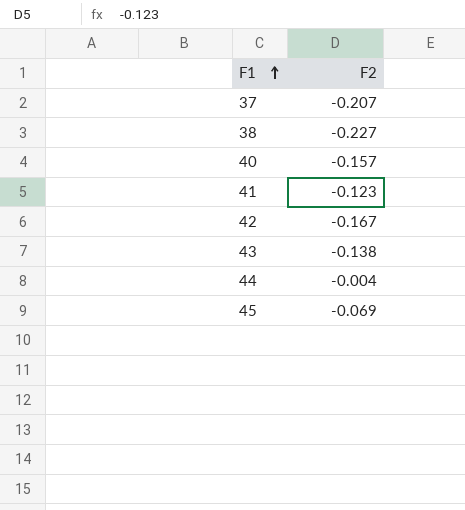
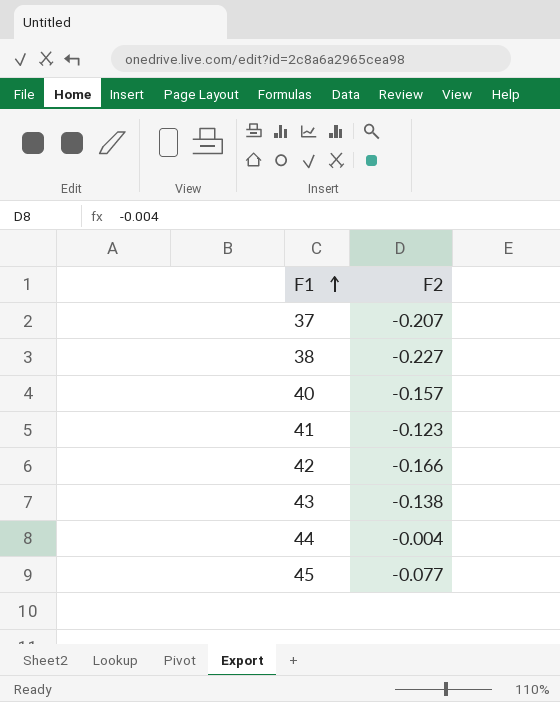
42 | F2: -0.167 -> -0.166
45 | F2: -0.069 -> -0.077

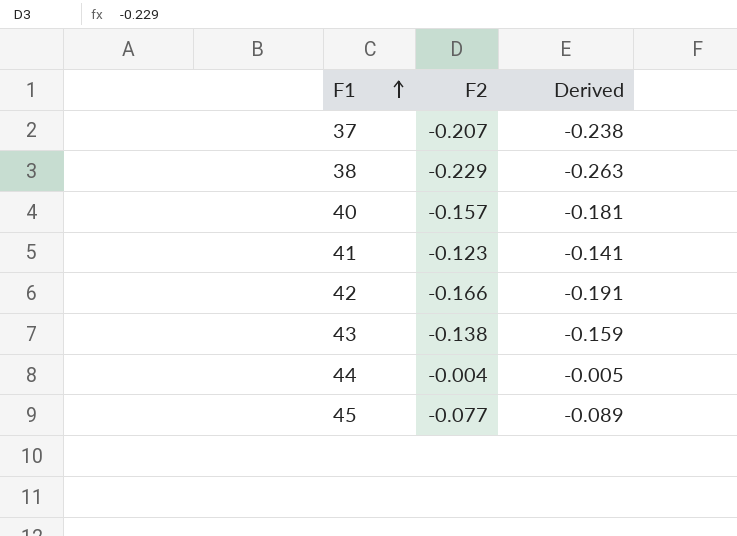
column Derived | formula: none -> [F2] * 1.15
38 | F2: -0.227 -> -0.229

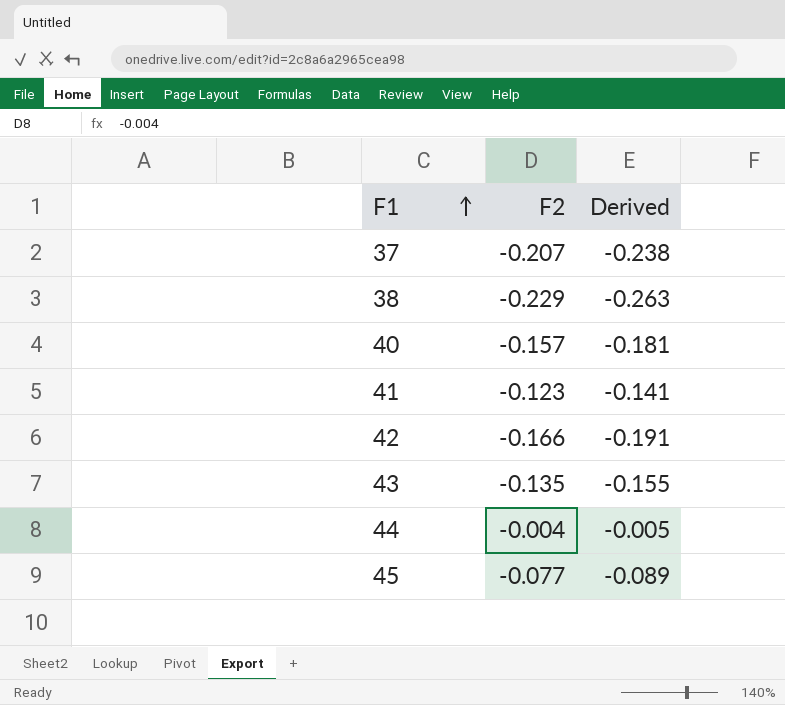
43 | F2: -0.138 -> -0.135
43 | Derived: -0.159 -> -0.155

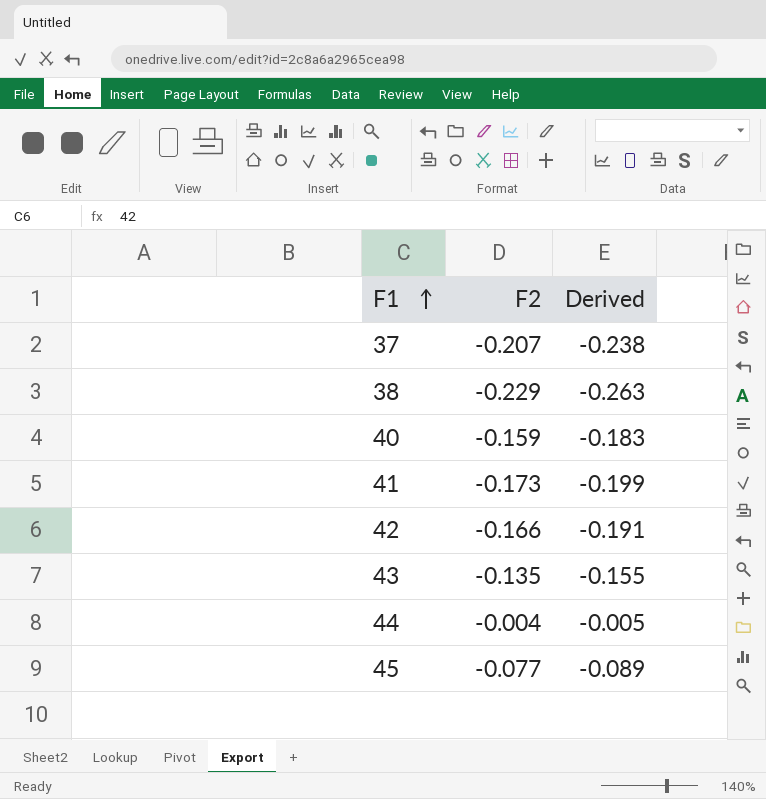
40 | F2: -0.157 -> -0.159
40 | Derived: -0.181 -> -0.183
41 | F2: -0.123 -> -0.173
41 | Derived: -0.141 -> -0.199

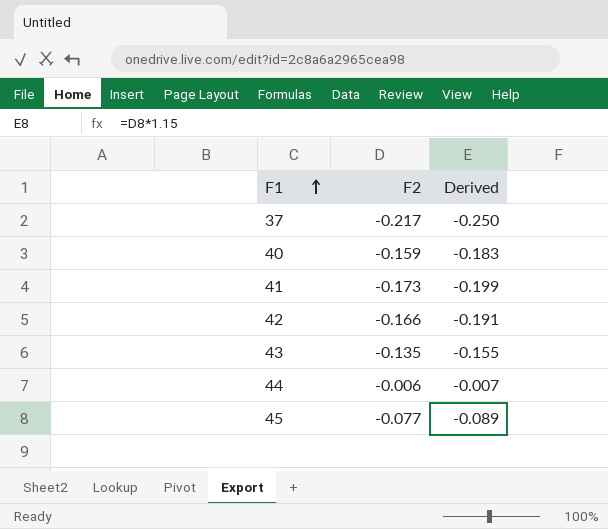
row 38: -0.229 | -0.263 -> none
37 | F2: -0.207 -> -0.217
37 | Derived: -0.238 -> -0.250
44 | F2: -0.004 -> -0.006
44 | Derived: -0.005 -> -0.007

